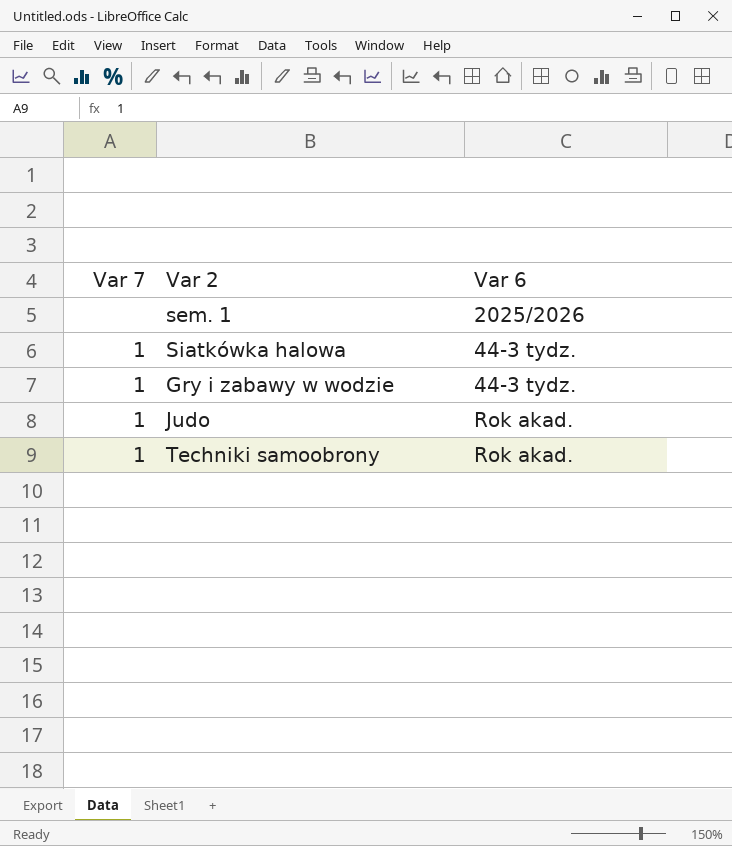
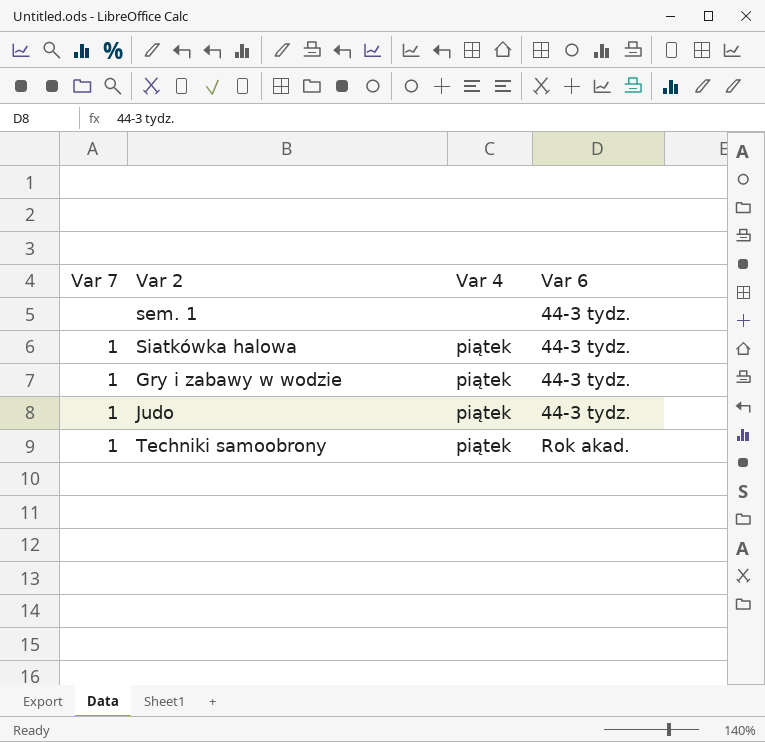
column Var 4 | position: none -> 3
sem. 1 | Var 6: 2025/2026 -> 44-3 tydz.
Judo | Var 6: Rok akad. -> 44-3 tydz.

